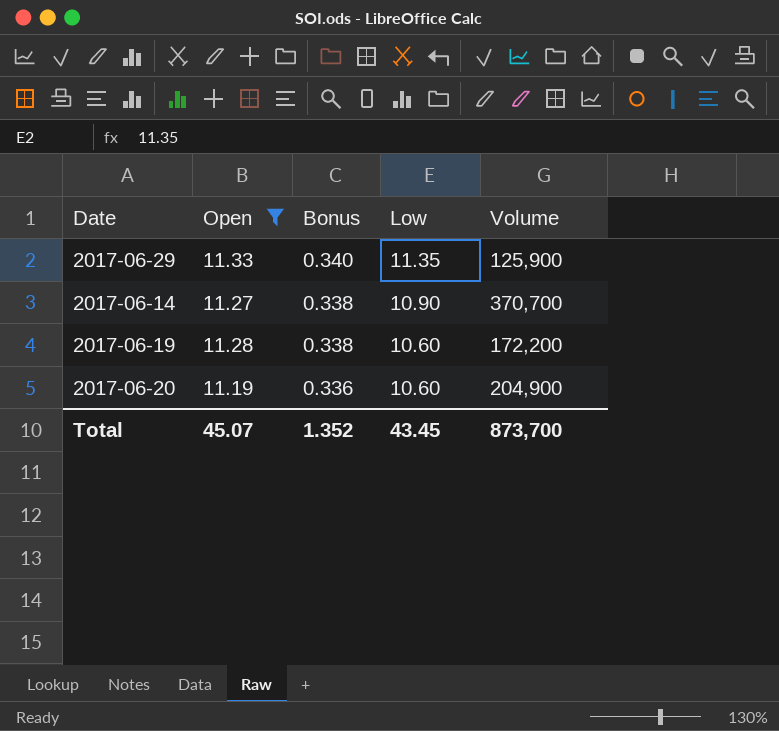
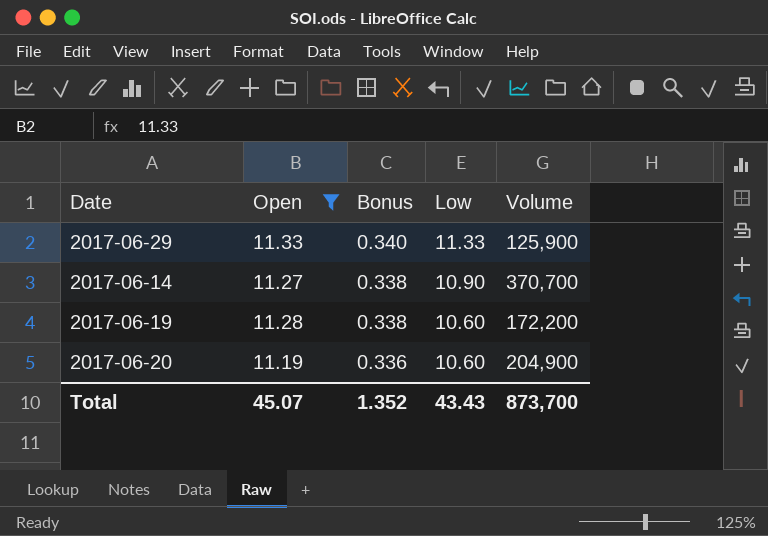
2017-06-29 | Low: 11.35 -> 11.33
Total | Low: 43.45 -> 43.43

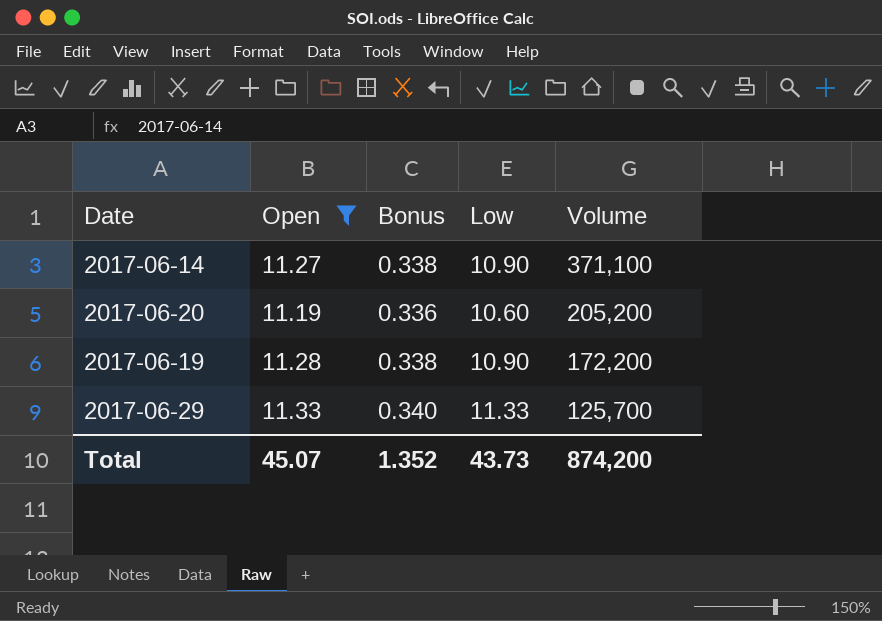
row order: Bonus descending -> Volume descending
2017-06-14 | Volume: 370,700 -> 371,100
2017-06-20 | Volume: 204,900 -> 205,200
2017-06-19 | Low: 10.60 -> 10.90
2017-06-29 | Volume: 125,900 -> 125,700
Total | Low: 43.43 -> 43.73
Total | Volume: 873,700 -> 874,200

